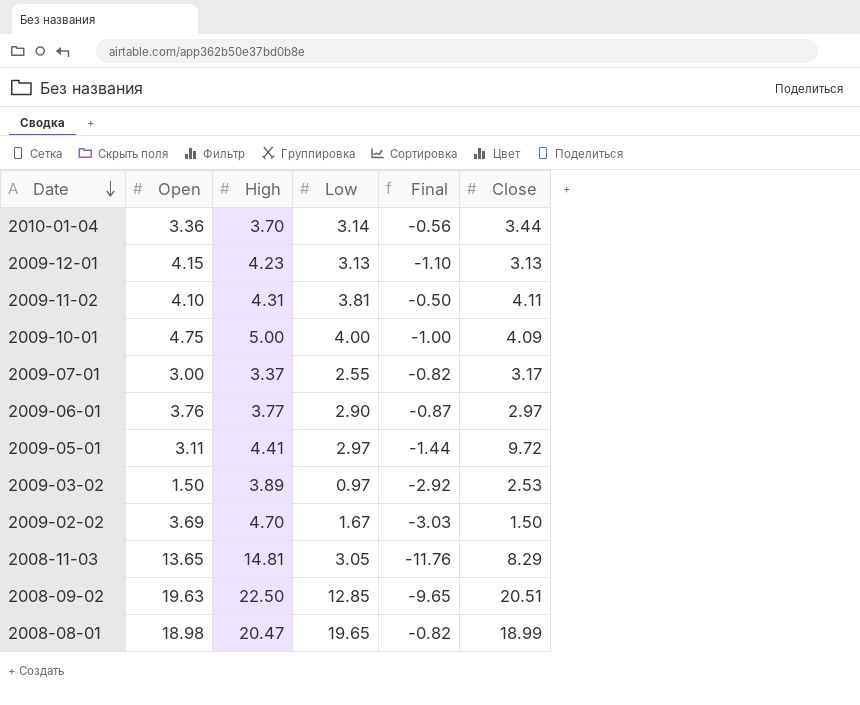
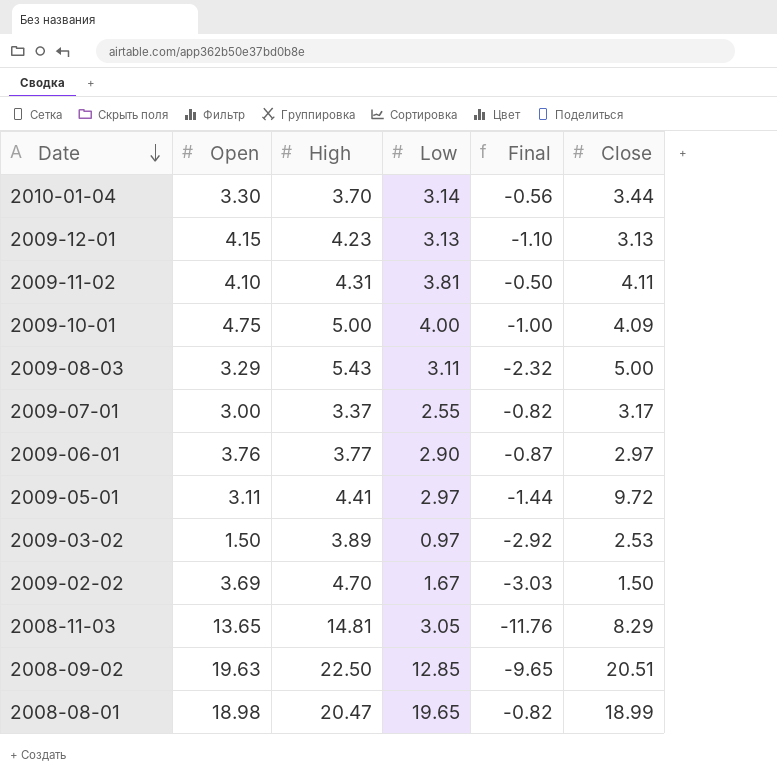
2010-01-04 | Open: 3.36 -> 3.30
row 2009-08-03: none -> 3.29 | 5.43 | 3.11 | -2.32 | 5.00

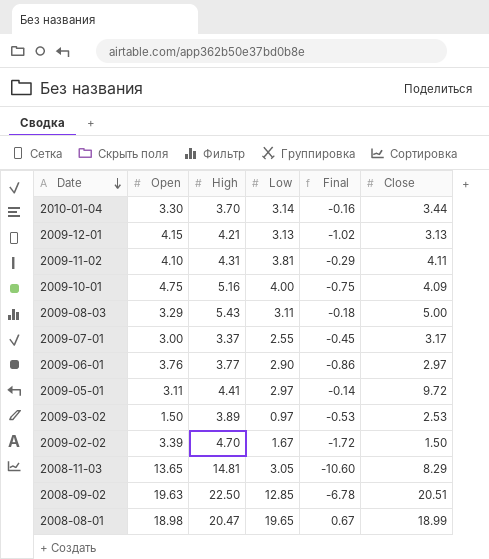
column Final | formula: [Low] - [High] -> [Low] - [Open]
2009-12-01 | High: 4.23 -> 4.21
2009-10-01 | High: 5.00 -> 5.16
2009-02-02 | Open: 3.69 -> 3.39

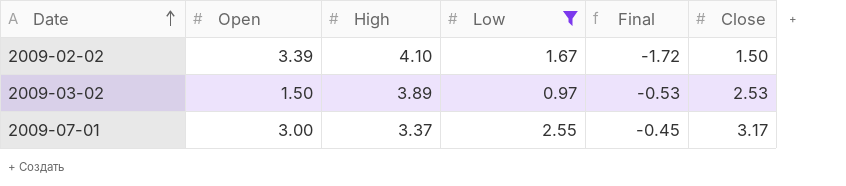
filter: none -> Low <= 2.55
row order: Date descending -> Date ascending
2009-02-02 | High: 4.70 -> 4.10

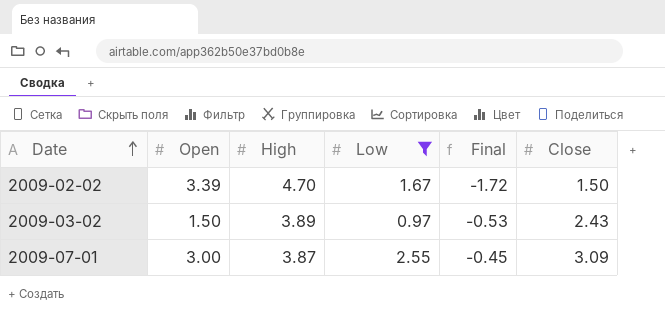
2009-02-02 | High: 4.10 -> 4.70
2009-03-02 | Close: 2.53 -> 2.43
2009-07-01 | High: 3.37 -> 3.87
2009-07-01 | Close: 3.17 -> 3.09

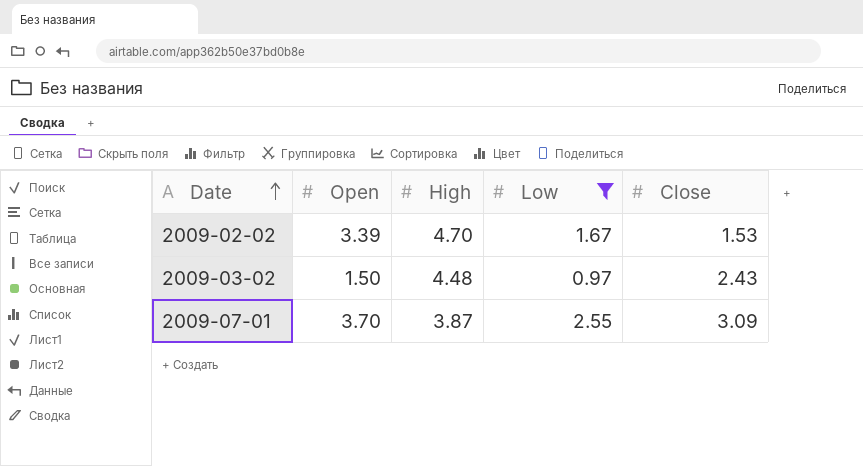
column Final | formula: [Low] - [Open] -> none
2009-02-02 | Close: 1.50 -> 1.53
2009-03-02 | High: 3.89 -> 4.48
2009-07-01 | Open: 3.00 -> 3.70

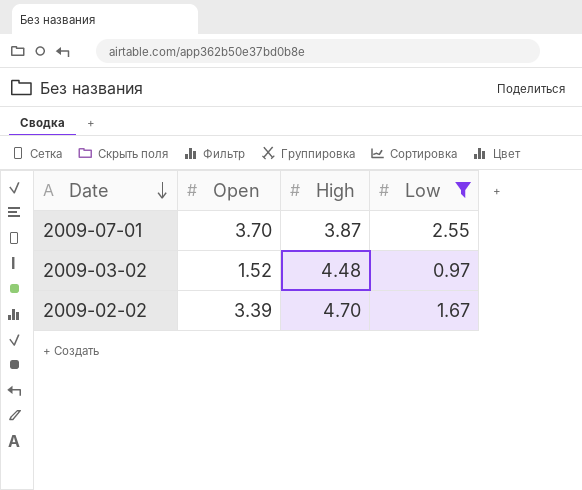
row order: Date ascending -> Date descending
column Close | position: 5 -> none
2009-03-02 | Open: 1.50 -> 1.52

